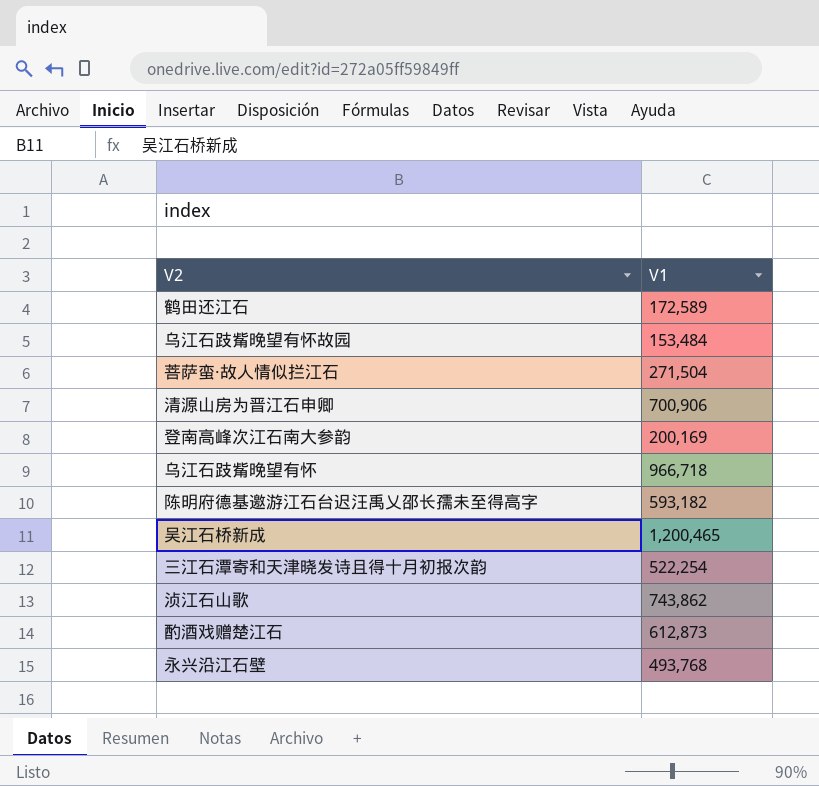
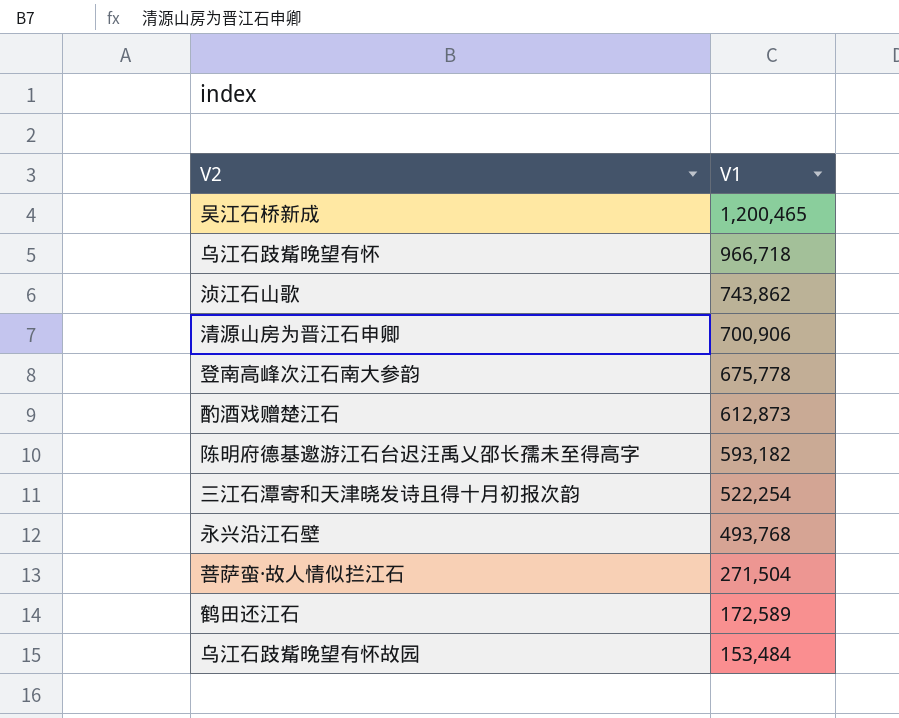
row order: none -> V1 descending
登南高峰次江石南大参韵 | V1: 200,169 -> 675,778

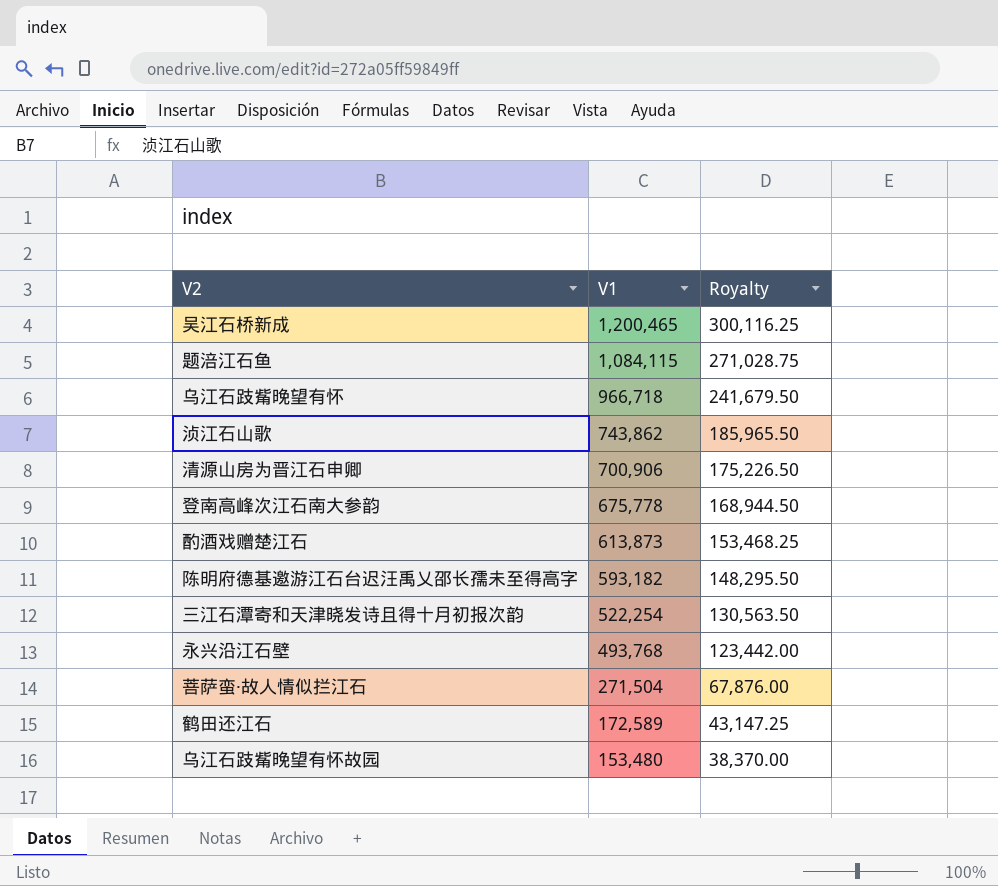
column Royalty | formula: none -> [V1] * 0.25
row 题涪江石鱼: none -> 1,084,115 | 271,028.75
酌酒戏赠楚江石 | V1: 612,873 -> 613,873
乌江石跂觜晚望有怀故园 | V1: 153,484 -> 153,480

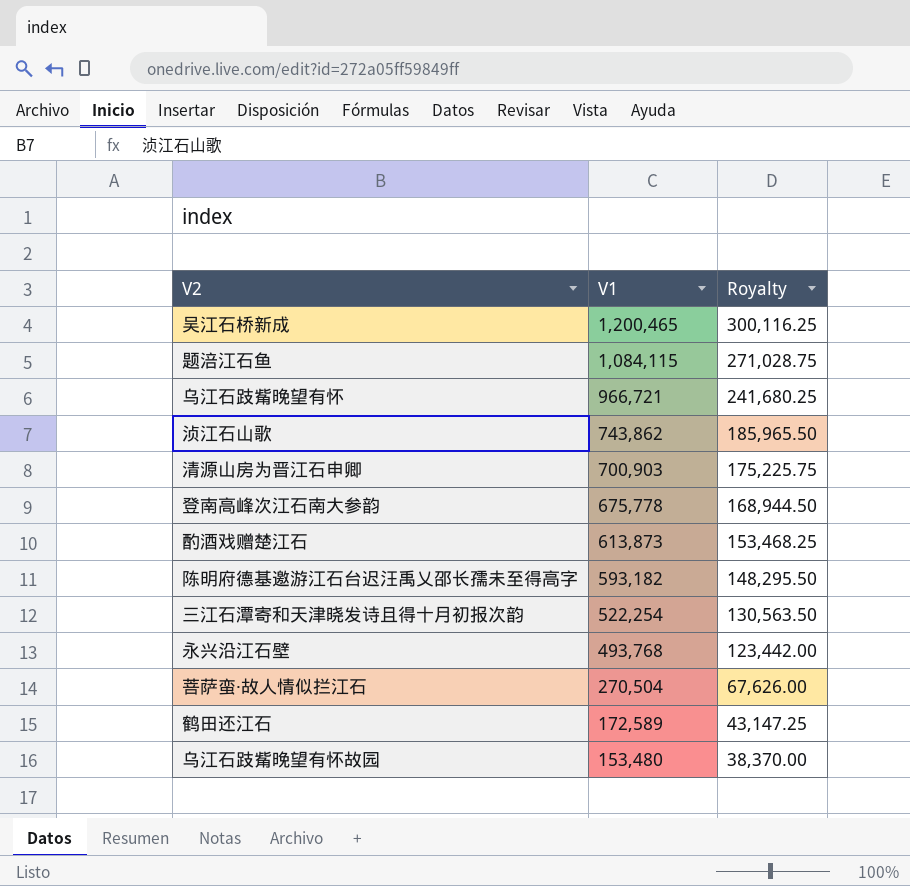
乌江石跂觜晚望有怀 | V1: 966,718 -> 966,721
乌江石跂觜晚望有怀 | Royalty: 241,679.50 -> 241,680.25
清源山房为晋江石申卿 | V1: 700,906 -> 700,903
清源山房为晋江石申卿 | Royalty: 175,226.50 -> 175,225.75
菩萨蛮·故人情似拦江石 | V1: 271,504 -> 270,504
菩萨蛮·故人情似拦江石 | Royalty: 67,876.00 -> 67,626.00

